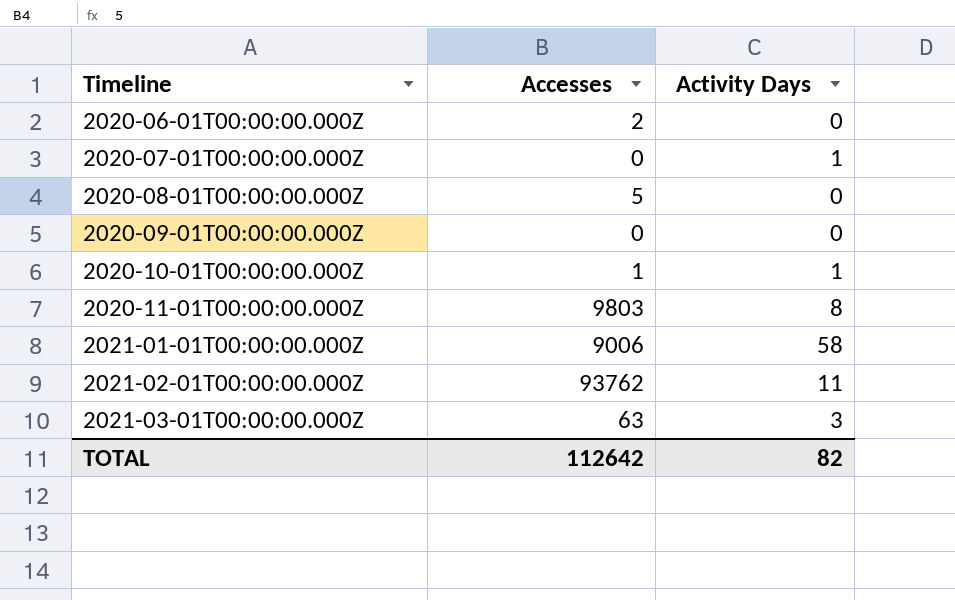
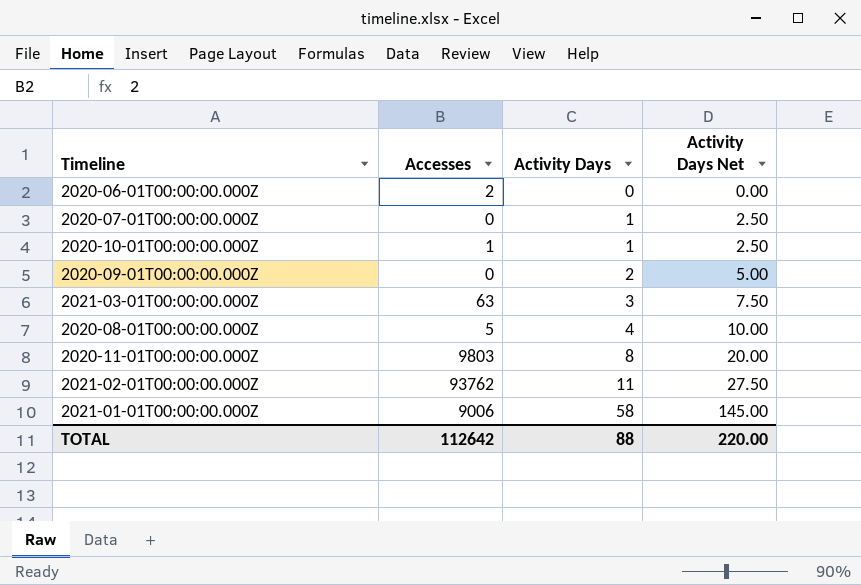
row order: Timeline ascending -> Activity Days ascending
column Activity Days Net | formula: none -> [Activity Days] * 2.5
2020-09-01T00:00:00.000Z | Activity Days: 0 -> 2
2020-08-01T00:00:00.000Z | Activity Days: 0 -> 4
TOTAL | Activity Days: 82 -> 88

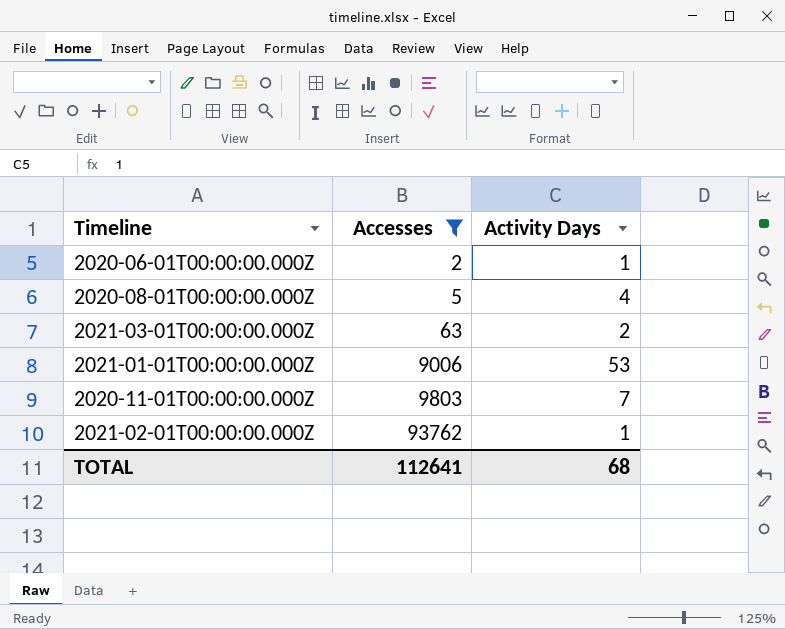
filter: none -> Accesses >= 2
row order: Activity Days ascending -> Accesses ascending
column Activity Days Net | formula: [Activity Days] * 2.5 -> none
2020-06-01T00:00:00.000Z | Activity Days: 0 -> 1
2021-03-01T00:00:00.000Z | Activity Days: 3 -> 2
2021-01-01T00:00:00.000Z | Activity Days: 58 -> 53
2020-11-01T00:00:00.000Z | Activity Days: 8 -> 7
2021-02-01T00:00:00.000Z | Activity Days: 11 -> 1
TOTAL | Accesses: 112642 -> 112641
TOTAL | Activity Days: 88 -> 68

